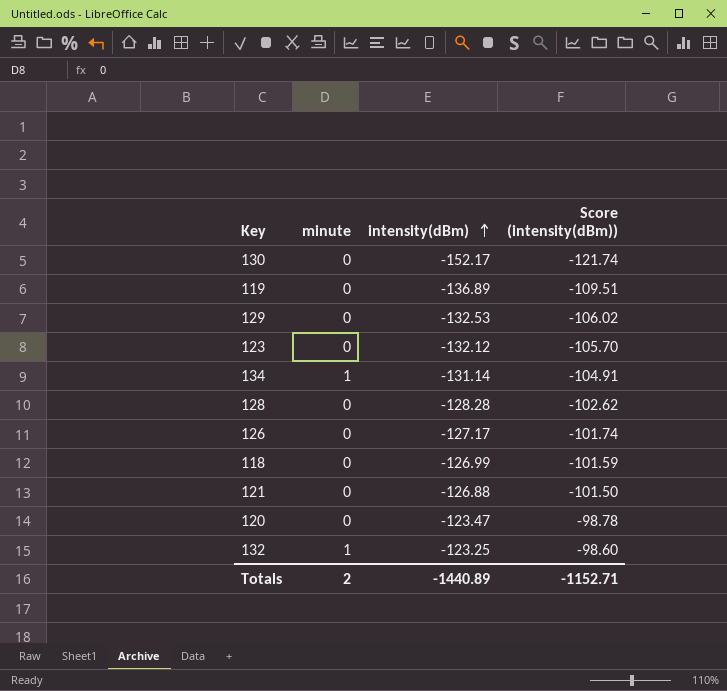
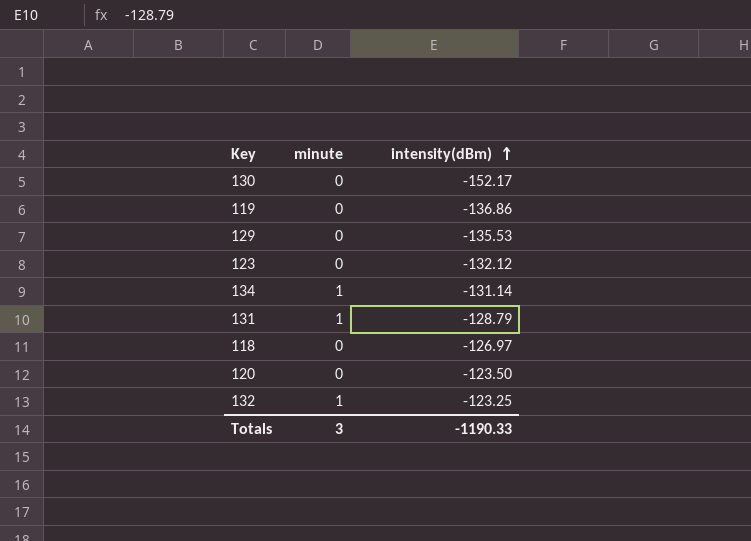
column Score (intensity(dBm)) | formula: [intensity(dBm)] * 0.8 -> none
row 128: 0 | -128.28 | -102.62 -> none
row 126: 0 | -127.17 | -101.74 -> none
row 121: 0 | -126.88 | -101.50 -> none
119 | intensity(dBm): -136.89 -> -136.86
129 | intensity(dBm): -132.53 -> -135.53
row 131: none -> 1 | -128.79
118 | intensity(dBm): -126.99 -> -126.97
120 | intensity(dBm): -123.47 -> -123.50
Totals | minute: 2 -> 3
Totals | intensity(dBm): -1440.89 -> -1190.33

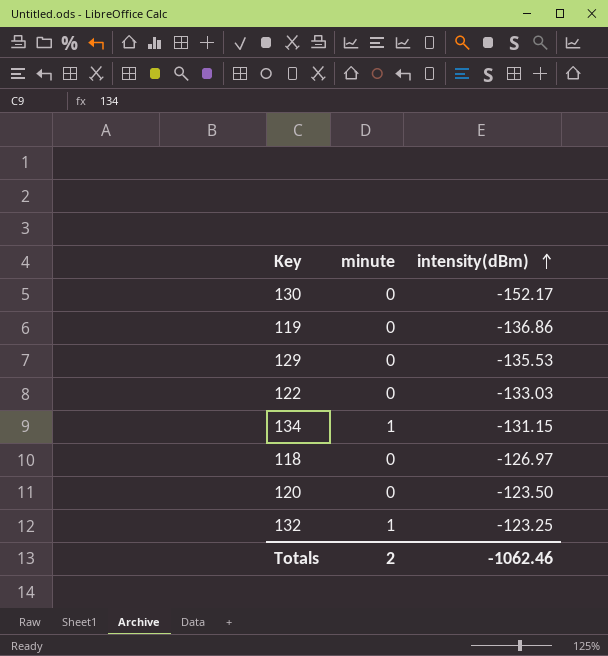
row 123: 0 | -132.12 -> none
row 131: 1 | -128.79 -> none
row 122: none -> 0 | -133.03
134 | intensity(dBm): -131.14 -> -131.15
Totals | minute: 3 -> 2
Totals | intensity(dBm): -1190.33 -> -1062.46

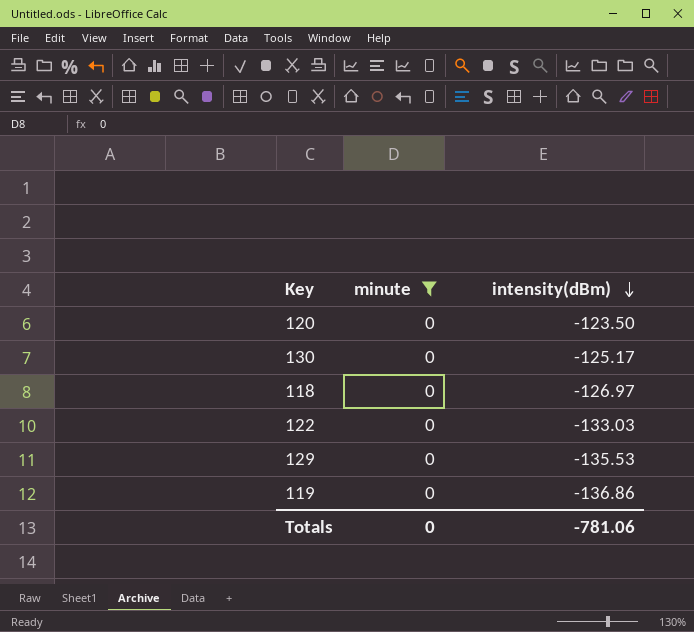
filter: none -> minute = 0
row order: intensity(dBm) ascending -> intensity(dBm) descending
130 | intensity(dBm): -152.17 -> -125.17
Totals | minute: 2 -> 0
Totals | intensity(dBm): -1062.46 -> -781.06

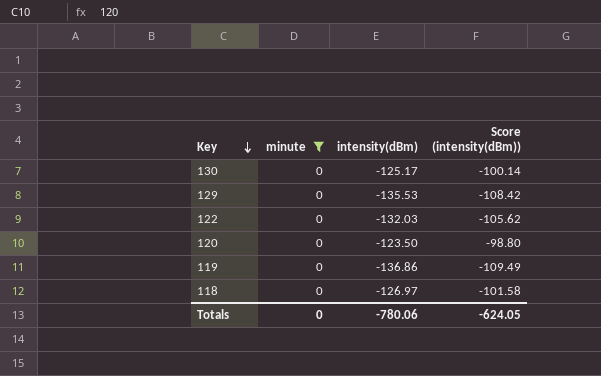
row order: intensity(dBm) descending -> Key descending
column Score (intensity(dBm)) | formula: none -> [intensity(dBm)] * 0.8
122 | intensity(dBm): -133.03 -> -132.03
Totals | intensity(dBm): -781.06 -> -780.06

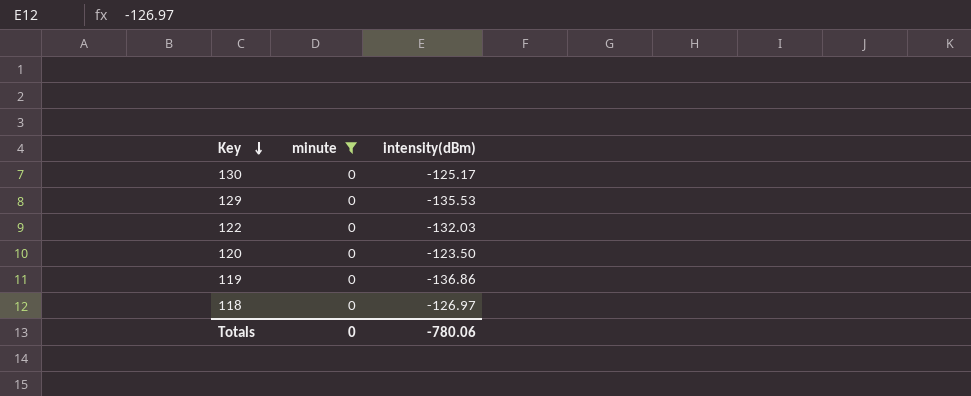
column Score (intensity(dBm)) | formula: [intensity(dBm)] * 0.8 -> none

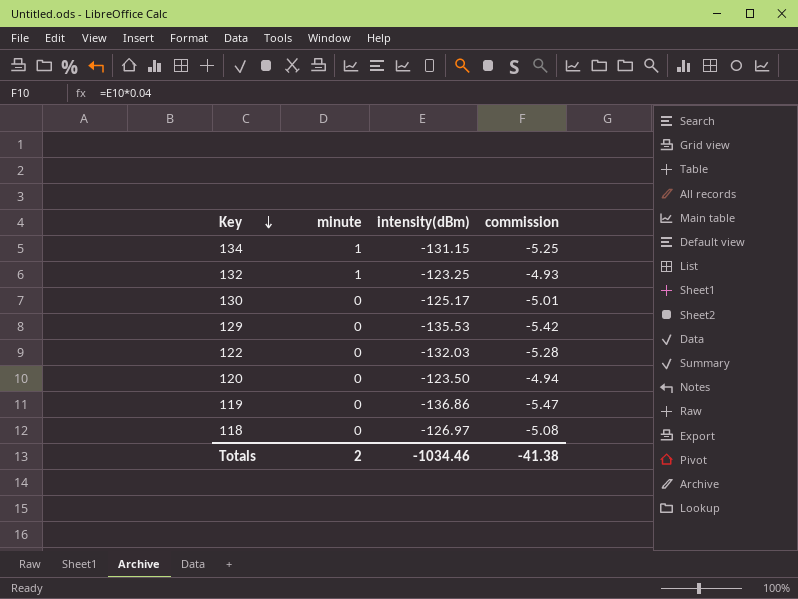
filter: minute = 0 -> none
column commission | formula: none -> [intensity(dBm)] * 0.04
Totals | minute: 0 -> 2
Totals | intensity(dBm): -780.06 -> -1034.46

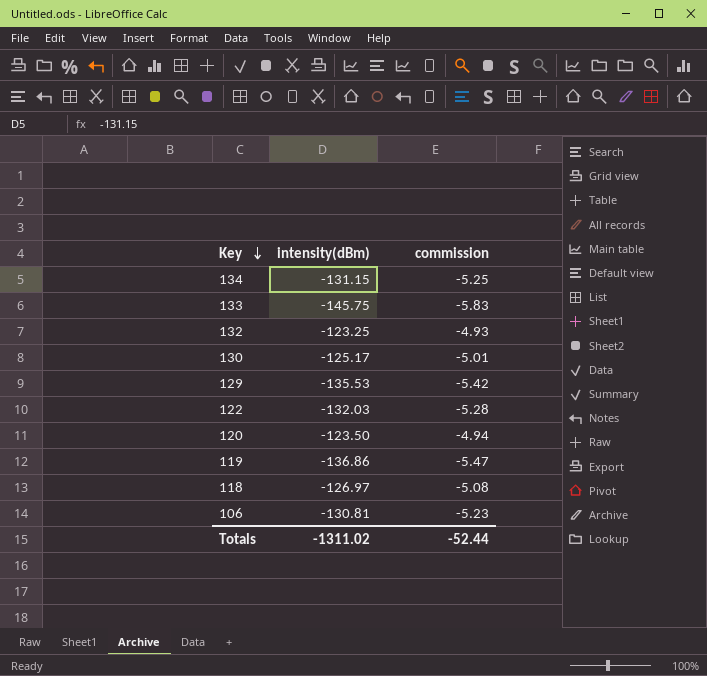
column minute | position: 2 -> none
row 133: none -> -145.75 | -5.83
row 106: none -> -130.81 | -5.23
Totals | intensity(dBm): -1034.46 -> -1311.02
Totals | commission: -41.38 -> -52.44

